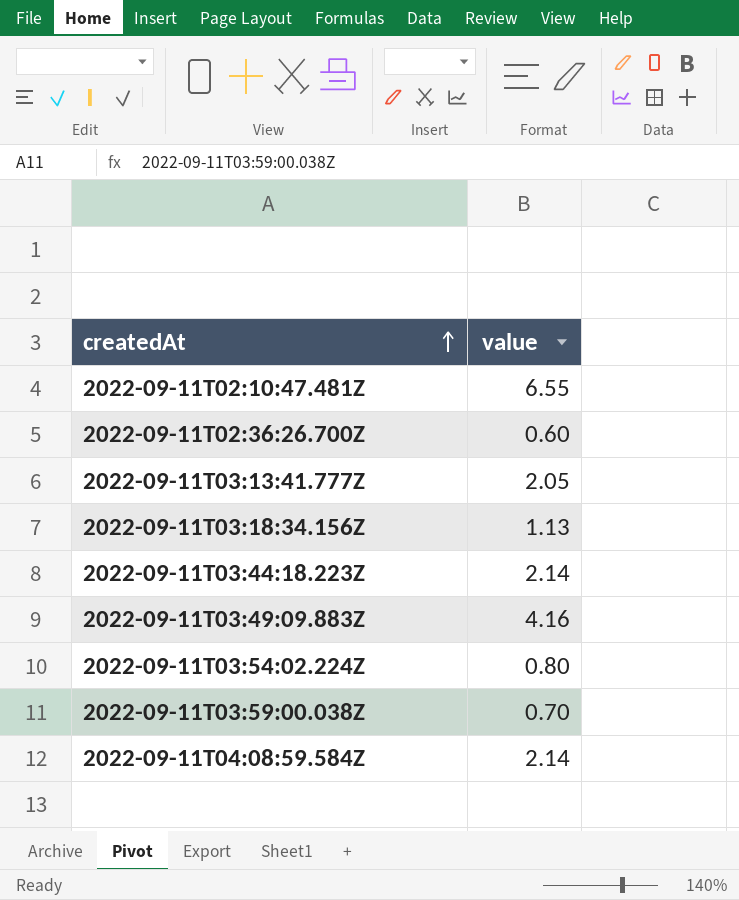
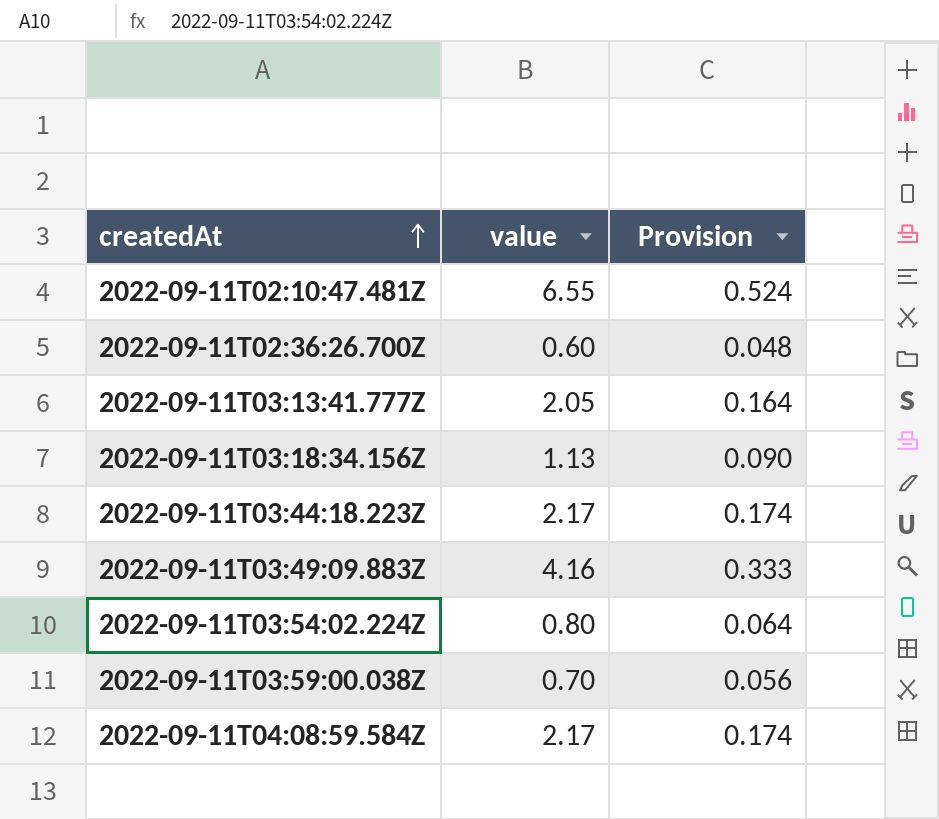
column Provision | formula: none -> [value] * 0.08
2022-09-11T03:44:18.223Z | value: 2.14 -> 2.17
2022-09-11T04:08:59.584Z | value: 2.14 -> 2.17

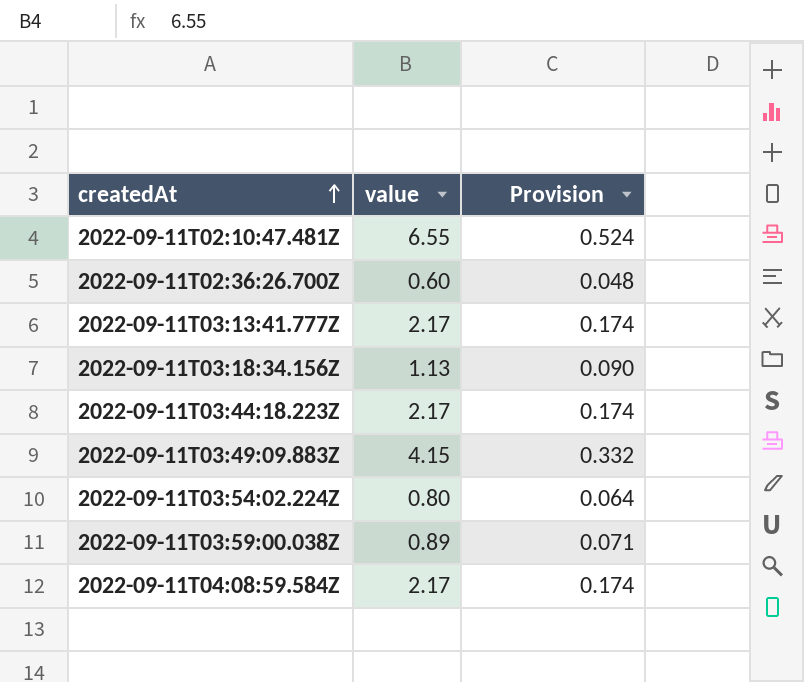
2022-09-11T03:13:41.777Z | value: 2.05 -> 2.17
2022-09-11T03:13:41.777Z | Provision: 0.164 -> 0.174
2022-09-11T03:49:09.883Z | value: 4.16 -> 4.15
2022-09-11T03:49:09.883Z | Provision: 0.333 -> 0.332
2022-09-11T03:59:00.038Z | value: 0.70 -> 0.89
2022-09-11T03:59:00.038Z | Provision: 0.056 -> 0.071

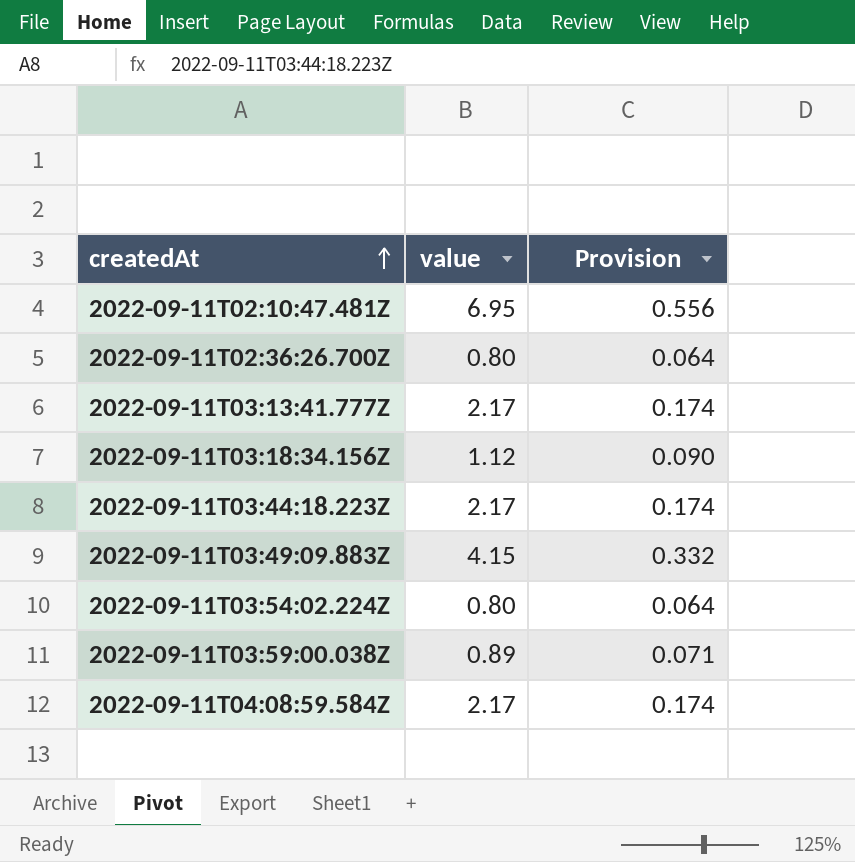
2022-09-11T02:10:47.481Z | value: 6.55 -> 6.95
2022-09-11T02:10:47.481Z | Provision: 0.524 -> 0.556
2022-09-11T02:36:26.700Z | value: 0.60 -> 0.80
2022-09-11T02:36:26.700Z | Provision: 0.048 -> 0.064
2022-09-11T03:18:34.156Z | value: 1.13 -> 1.12

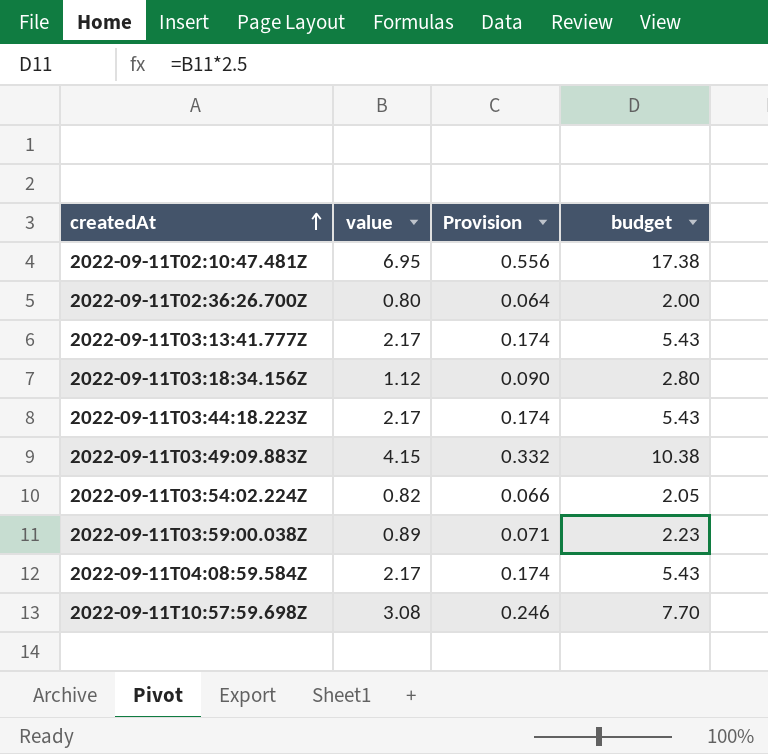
column budget | formula: none -> [value] * 2.5
2022-09-11T03:54:02.224Z | value: 0.80 -> 0.82
2022-09-11T03:54:02.224Z | Provision: 0.064 -> 0.066
row 2022-09-11T10:57:59.698Z: none -> 3.08 | 0.246 | 7.70

